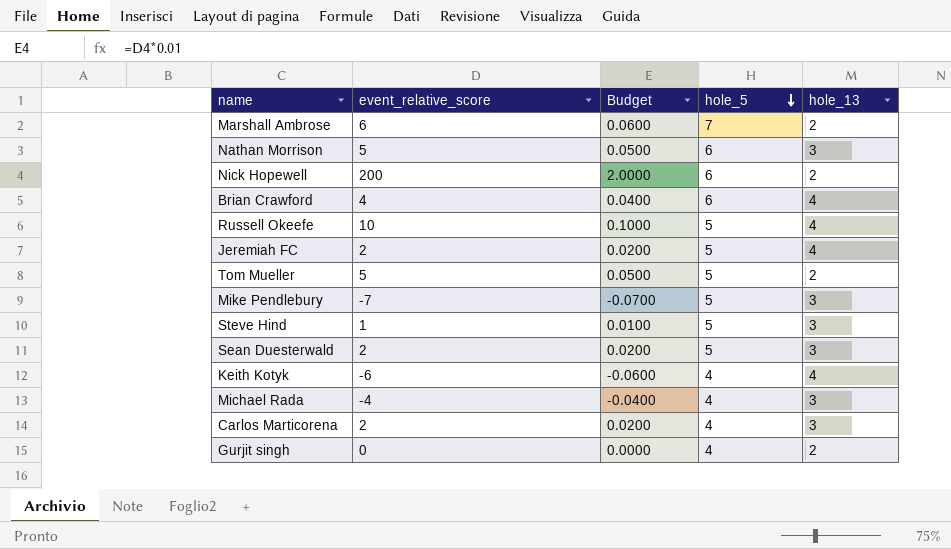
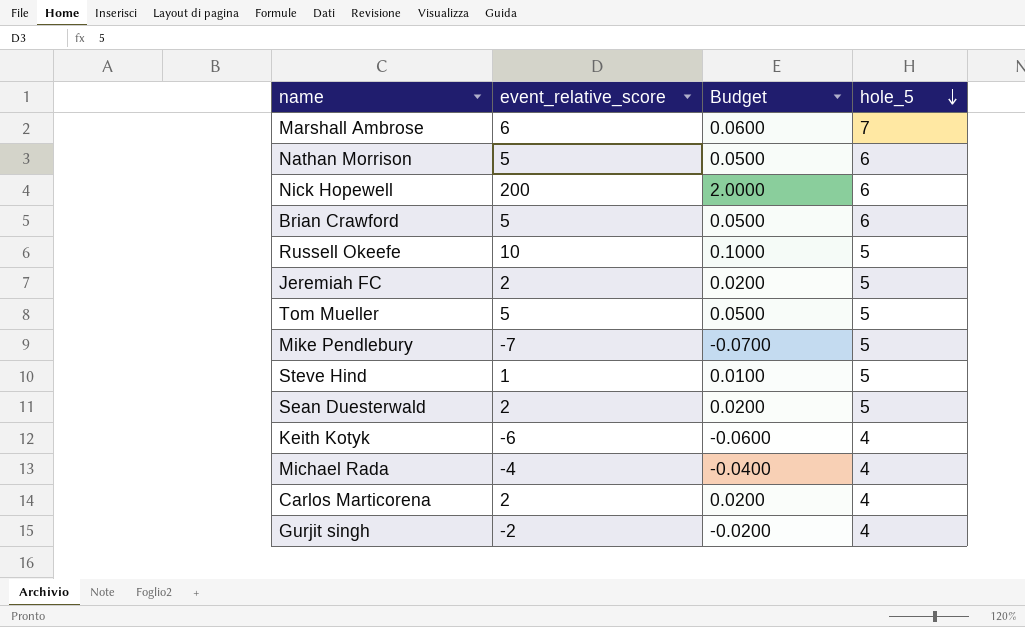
column hole_13 | position: 5 -> none
Brian Crawford | event_relative_score: 4 -> 5
Brian Crawford | Budget: 0.0400 -> 0.0500
Gurjit singh | event_relative_score: 0 -> -2
Gurjit singh | Budget: 0.0000 -> -0.0200

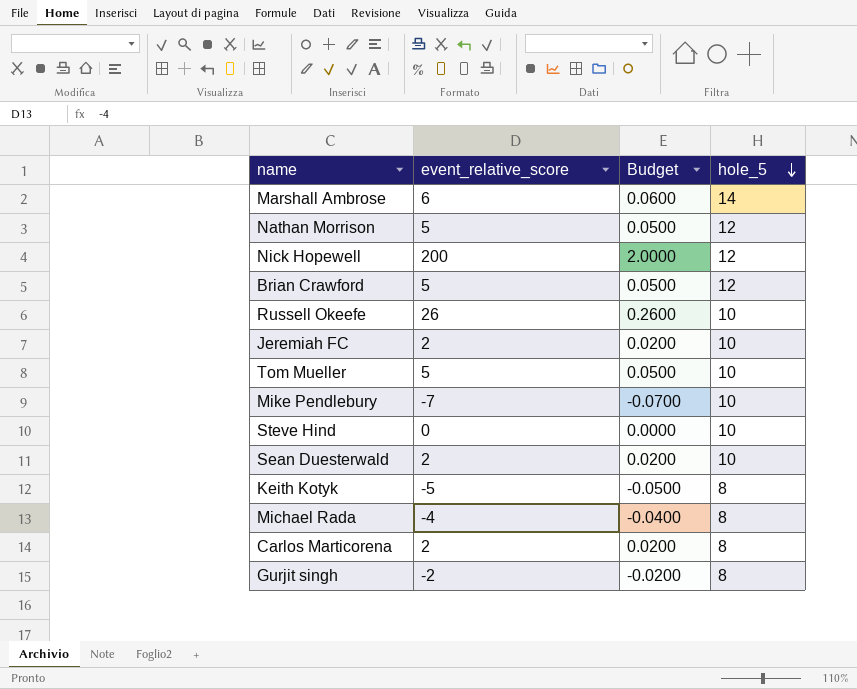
Marshall Ambrose | hole_5: 7 -> 14
Nathan Morrison | hole_5: 6 -> 12
Nick Hopewell | hole_5: 6 -> 12
Brian Crawford | hole_5: 6 -> 12
Russell Okeefe | event_relative_score: 10 -> 26
Russell Okeefe | Budget: 0.1000 -> 0.2600
Russell Okeefe | hole_5: 5 -> 10
Jeremiah FC | hole_5: 5 -> 10
Tom Mueller | hole_5: 5 -> 10
Mike Pendlebury | hole_5: 5 -> 10
Steve Hind | event_relative_score: 1 -> 0
Steve Hind | Budget: 0.0100 -> 0.0000
Steve Hind | hole_5: 5 -> 10
Sean Duesterwald | hole_5: 5 -> 10
Keith Kotyk | event_relative_score: -6 -> -5
Keith Kotyk | Budget: -0.0600 -> -0.0500
Keith Kotyk | hole_5: 4 -> 8
Michael Rada | hole_5: 4 -> 8
Carlos Marticorena | hole_5: 4 -> 8
Gurjit singh | hole_5: 4 -> 8

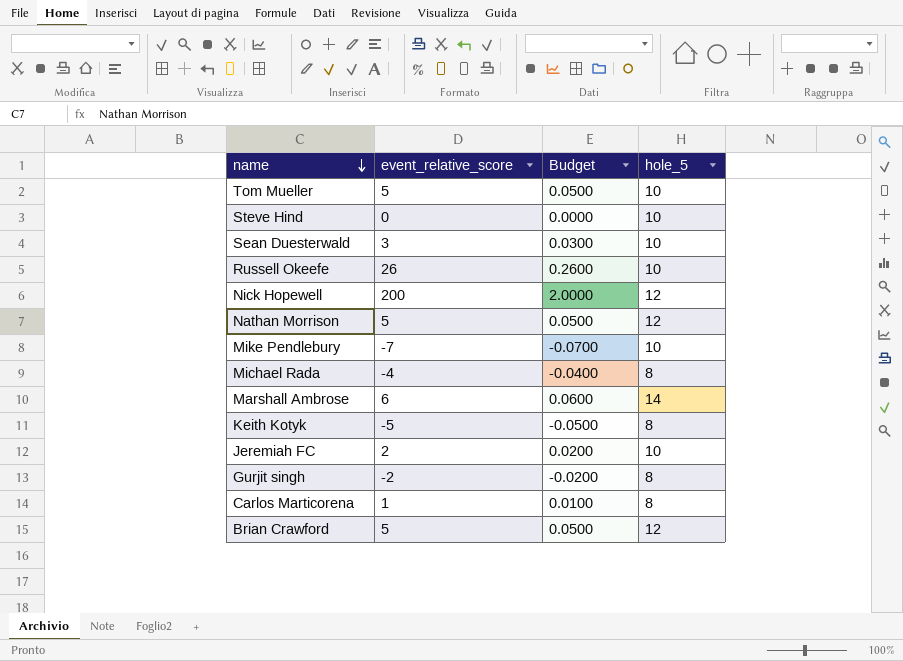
row order: hole_5 descending -> name descending
Sean Duesterwald | event_relative_score: 2 -> 3
Sean Duesterwald | Budget: 0.0200 -> 0.0300
Carlos Marticorena | event_relative_score: 2 -> 1
Carlos Marticorena | Budget: 0.0200 -> 0.0100

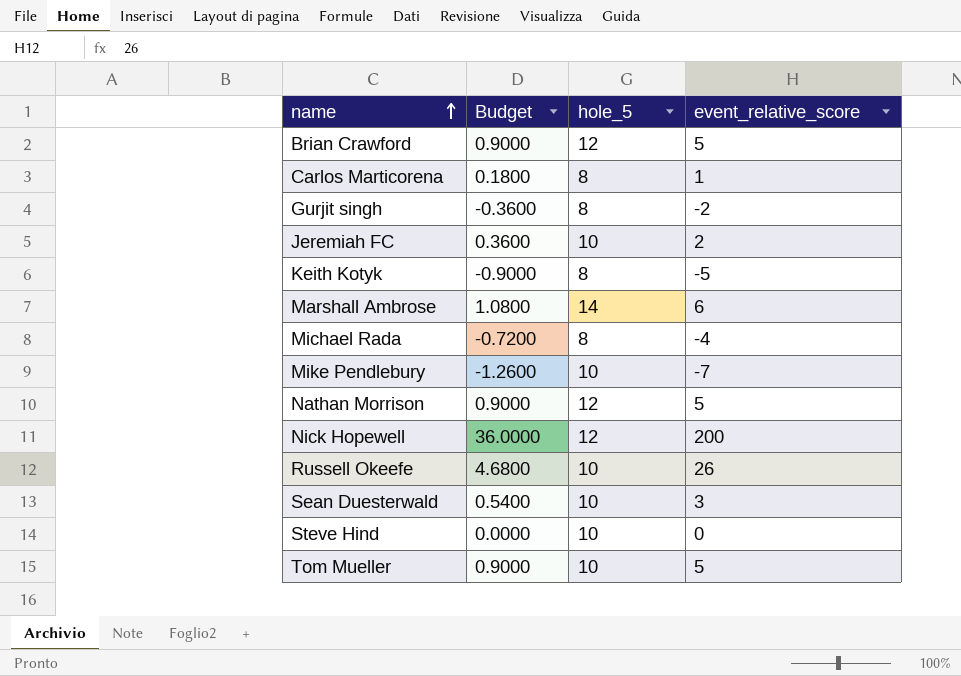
row order: name descending -> name ascending
column Budget | formula: [event_relative_score] * 0.01 -> [event_relative_score] * 0.18
column event_relative_score | position: 2 -> 4

